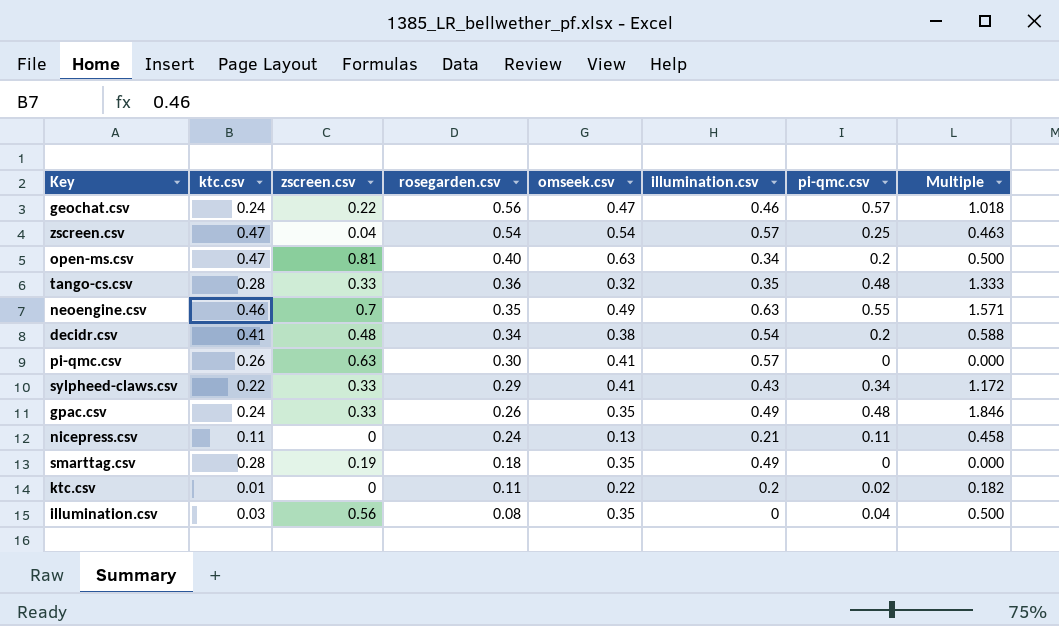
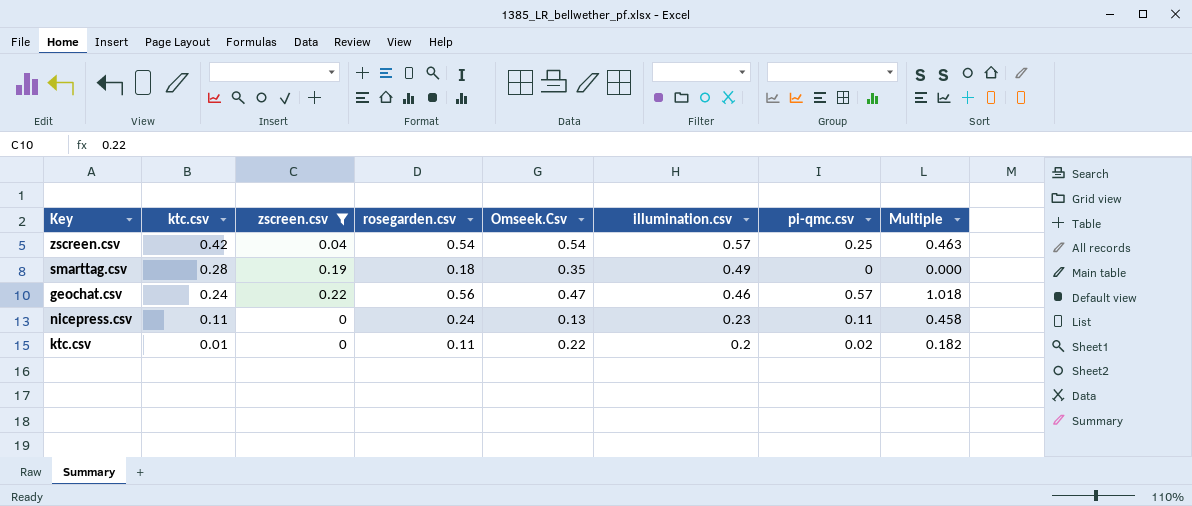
filter: none -> zscreen.csv <= 0.22
row order: rosegarden.csv descending -> ktc.csv descending
column name: omseek.csv -> Omseek.Csv
zscreen.csv | ktc.csv: 0.47 -> 0.42
nicepress.csv | illumination.csv: 0.21 -> 0.23

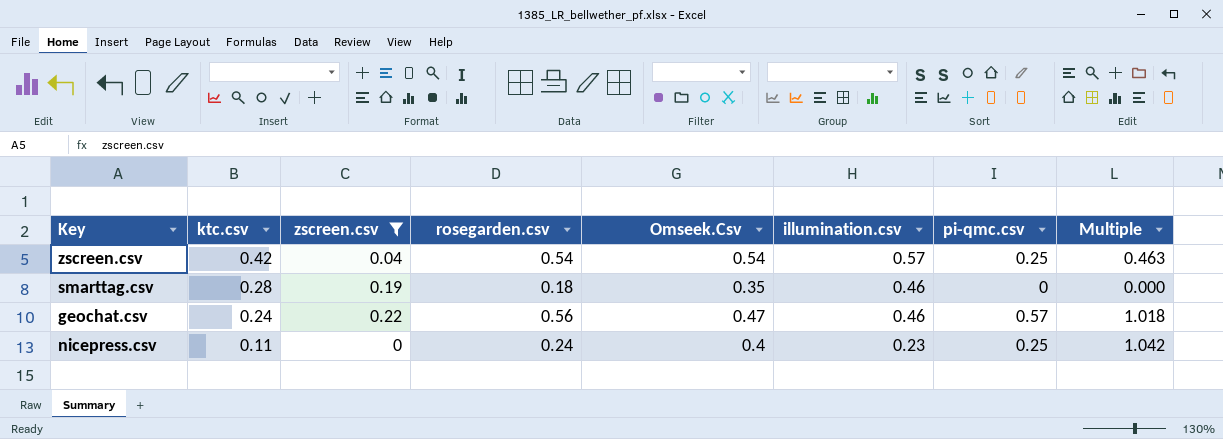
row ktc.csv: 0.01 | 0 | 0.11 | 0.22 | 0.2 | 0.02 | 0.182 -> none
smarttag.csv | illumination.csv: 0.49 -> 0.46
nicepress.csv | Omseek.Csv: 0.13 -> 0.4
nicepress.csv | pi-qmc.csv: 0.11 -> 0.25
nicepress.csv | Multiple: 0.458 -> 1.042

